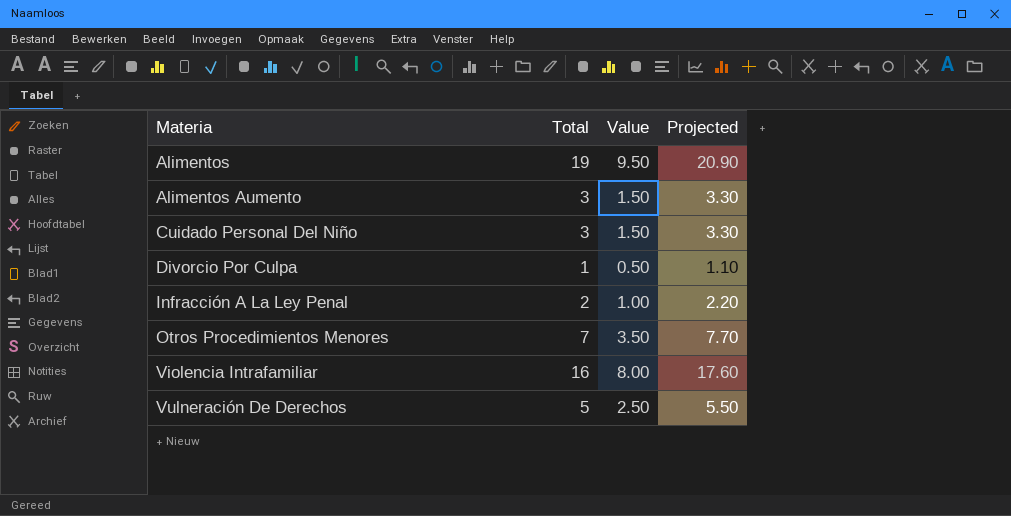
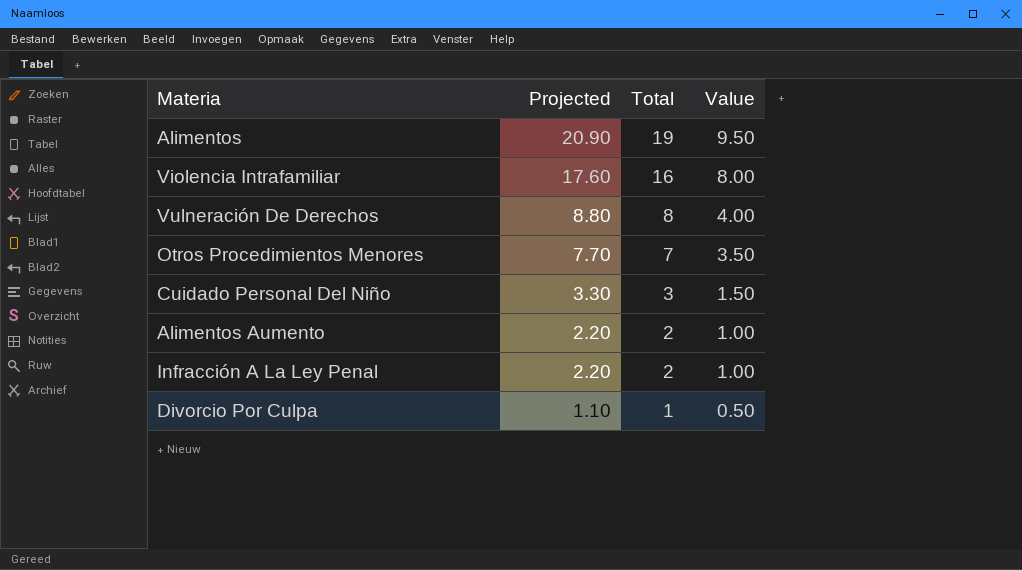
row order: Materia ascending -> Projected descending
column Projected | position: 4 -> 2
Vulneración De Derechos | Projected: 5.50 -> 8.80
Vulneración De Derechos | Total: 5 -> 8
Vulneración De Derechos | Value: 2.50 -> 4.00
Alimentos Aumento | Projected: 3.30 -> 2.20
Alimentos Aumento | Total: 3 -> 2
Alimentos Aumento | Value: 1.50 -> 1.00

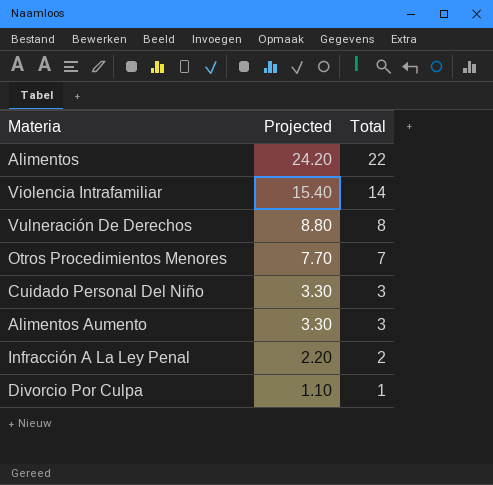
column Value | formula: [Total] * 0.5 -> none
Alimentos | Projected: 20.90 -> 24.20
Alimentos | Total: 19 -> 22
Violencia Intrafamiliar | Projected: 17.60 -> 15.40
Violencia Intrafamiliar | Total: 16 -> 14
Alimentos Aumento | Projected: 2.20 -> 3.30
Alimentos Aumento | Total: 2 -> 3

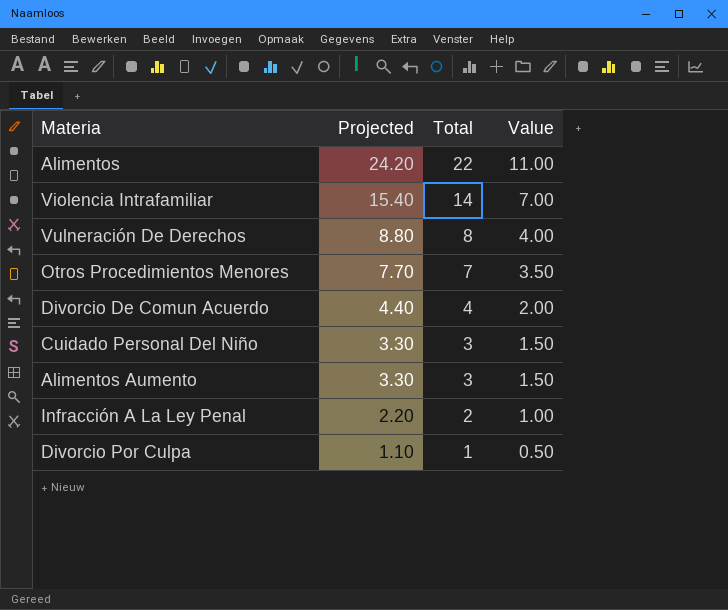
column Value | formula: none -> [Total] * 0.5
row Divorcio De Comun Acuerdo: none -> 4.40 | 4 | 2.00

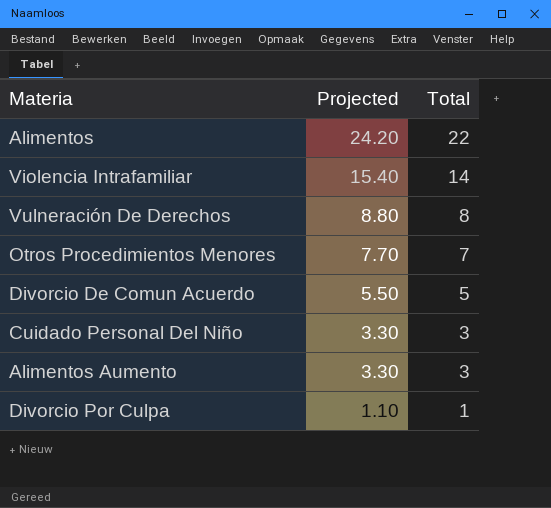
column Value | formula: [Total] * 0.5 -> none
row Infracción A La Ley Penal: 2.20 | 2 | 1.00 -> none
Divorcio De Comun Acuerdo | Projected: 4.40 -> 5.50
Divorcio De Comun Acuerdo | Total: 4 -> 5

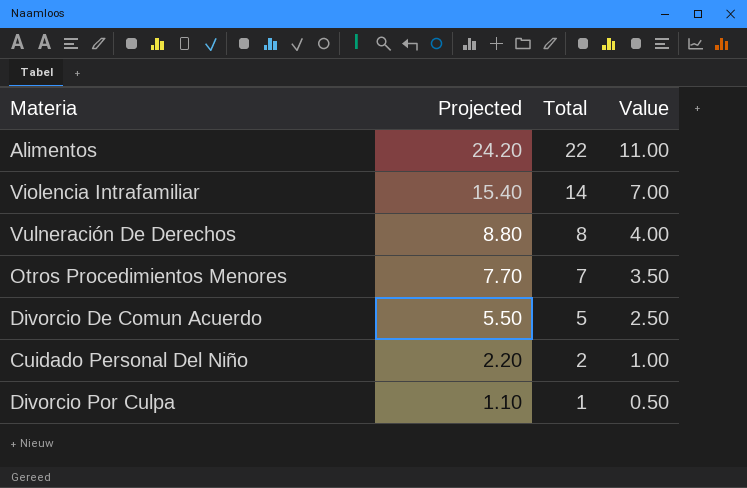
column Value | formula: none -> [Total] * 0.5
row Alimentos Aumento: 3.30 | 3 -> none
Cuidado Personal Del Niño | Projected: 3.30 -> 2.20
Cuidado Personal Del Niño | Total: 3 -> 2

